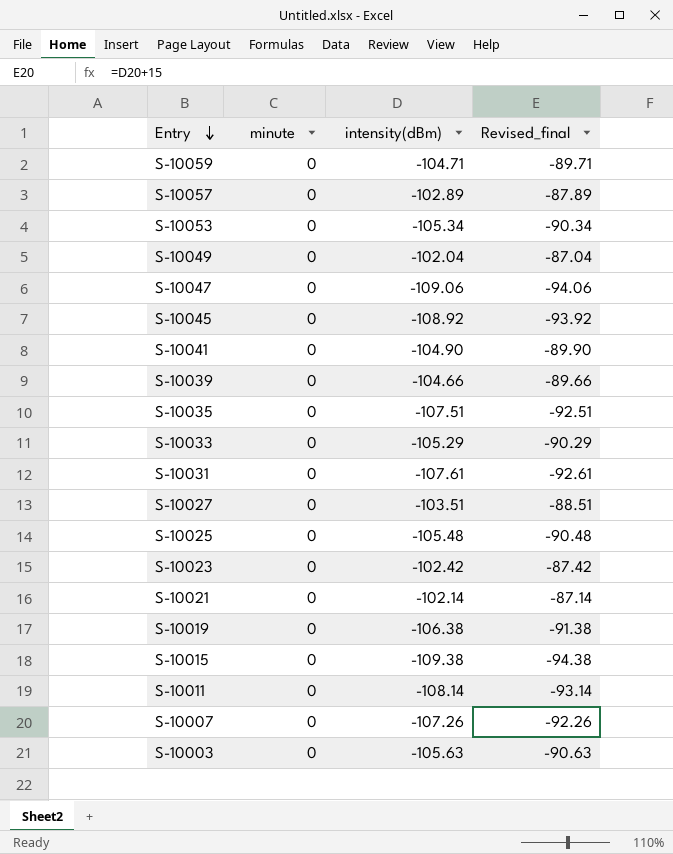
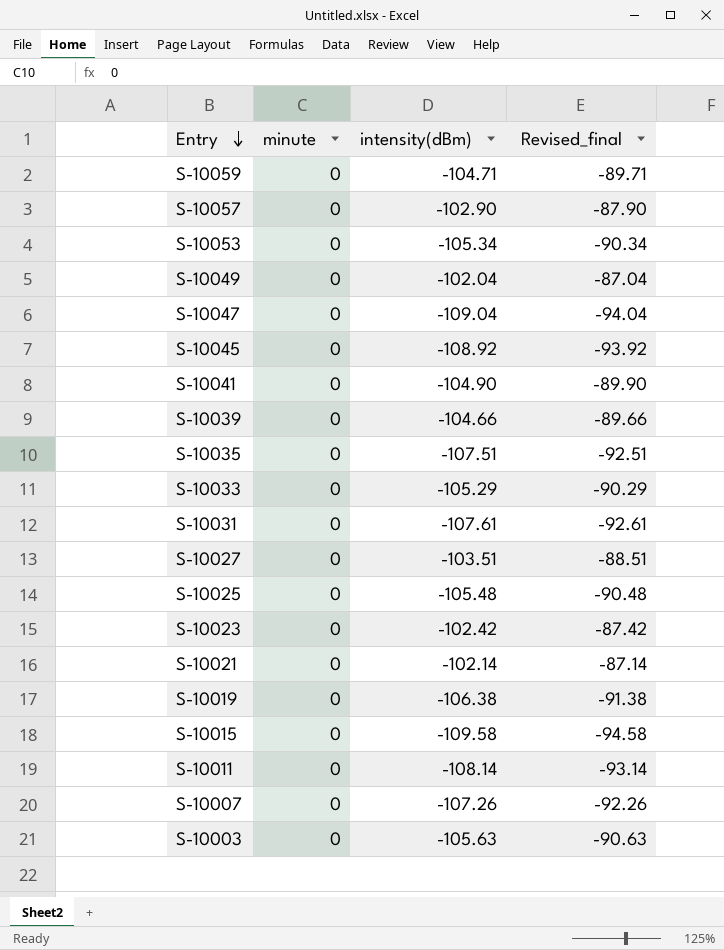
S-10057 | intensity(dBm): -102.89 -> -102.90
S-10057 | Revised_final: -87.89 -> -87.90
S-10047 | intensity(dBm): -109.06 -> -109.04
S-10047 | Revised_final: -94.06 -> -94.04
S-10015 | intensity(dBm): -109.38 -> -109.58
S-10015 | Revised_final: -94.38 -> -94.58

